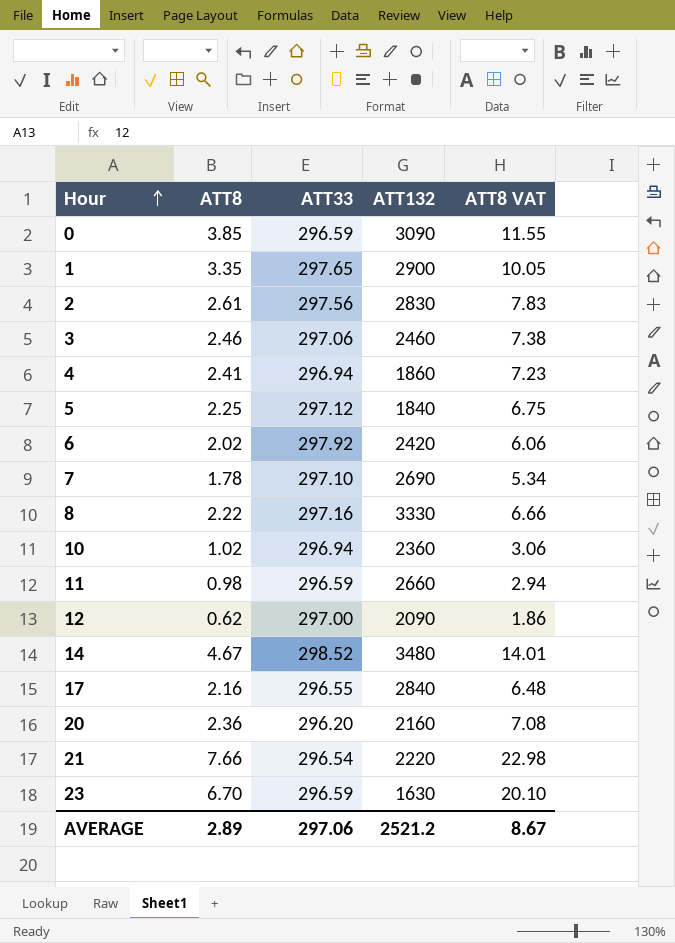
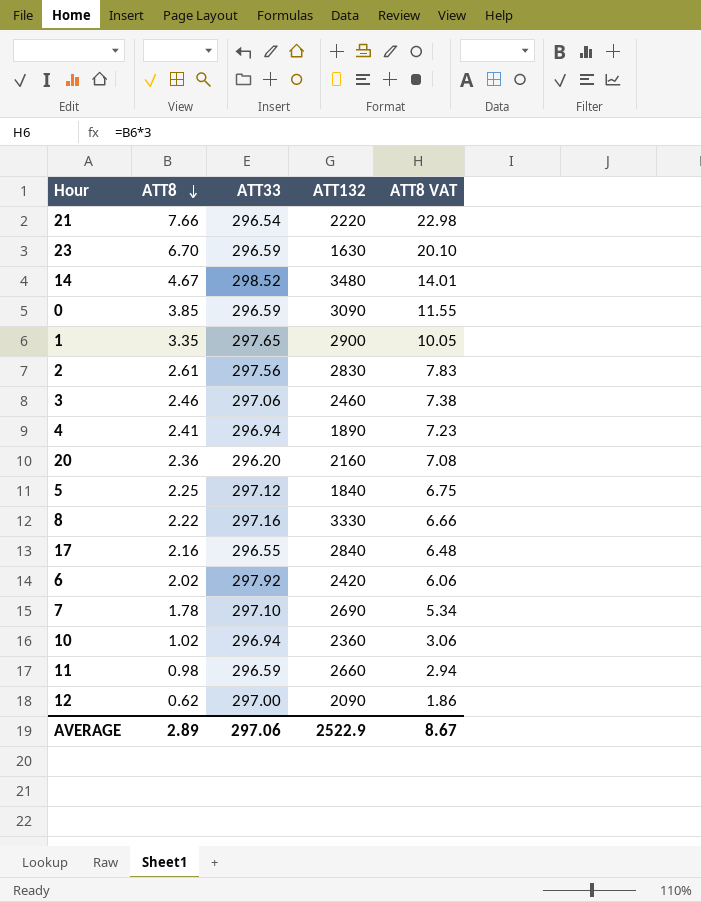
row order: Hour ascending -> ATT8 descending
4 | ATT132: 1860 -> 1890
AVERAGE | ATT132: 2521.2 -> 2522.9

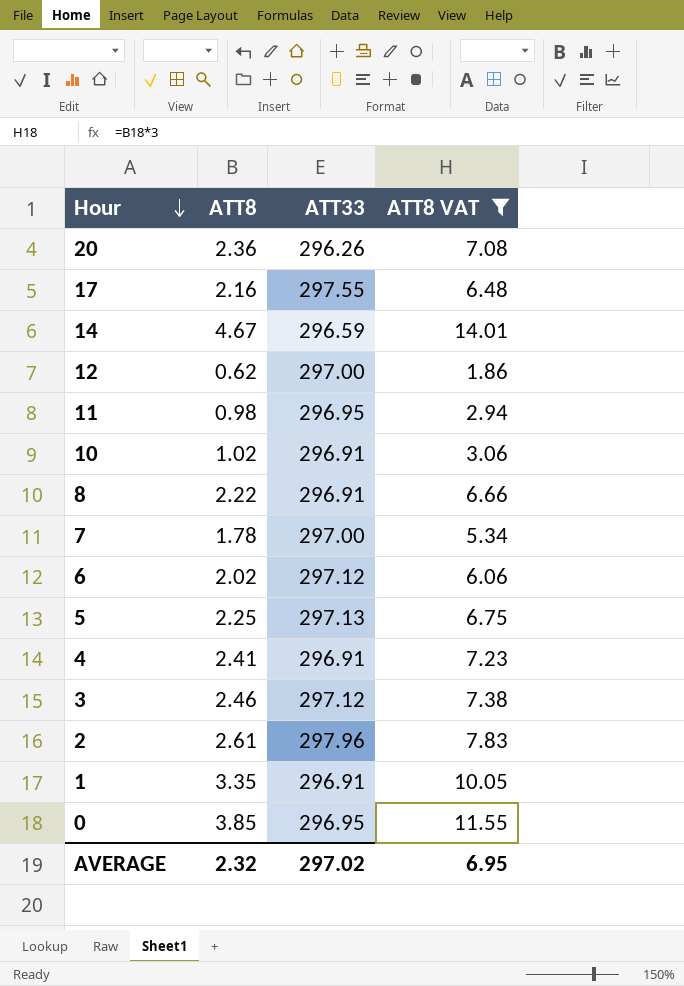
filter: none -> ATT8 VAT <= 14.01
row order: ATT8 descending -> Hour descending
column ATT132 | position: 4 -> none
20 | ATT33: 296.20 -> 296.26
17 | ATT33: 296.55 -> 297.55
14 | ATT33: 298.52 -> 296.59
11 | ATT33: 296.59 -> 296.95
10 | ATT33: 296.94 -> 296.91
8 | ATT33: 297.16 -> 296.91
7 | ATT33: 297.10 -> 297.00
6 | ATT33: 297.92 -> 297.12
5 | ATT33: 297.12 -> 297.13
4 | ATT33: 296.94 -> 296.91
3 | ATT33: 297.06 -> 297.12
2 | ATT33: 297.56 -> 297.96
1 | ATT33: 297.65 -> 296.91
0 | ATT33: 296.59 -> 296.95
AVERAGE | ATT8: 2.89 -> 2.32
AVERAGE | ATT33: 297.06 -> 297.02
AVERAGE | ATT8 VAT: 8.67 -> 6.95

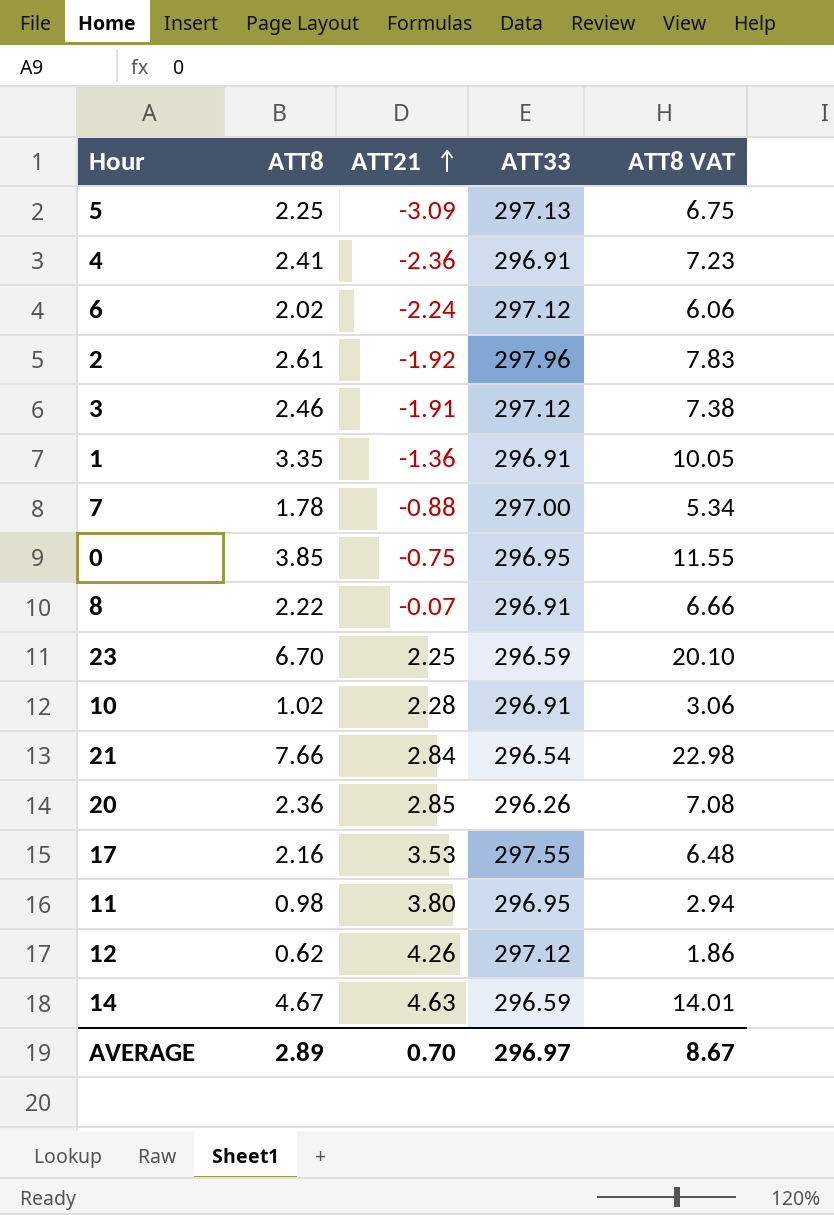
filter: ATT8 VAT <= 14.01 -> none
row order: Hour descending -> ATT21 ascending
column ATT21 | position: none -> 3
12 | ATT33: 297.00 -> 297.12
AVERAGE | ATT8: 2.32 -> 2.89
AVERAGE | ATT33: 297.02 -> 296.97
AVERAGE | ATT8 VAT: 6.95 -> 8.67

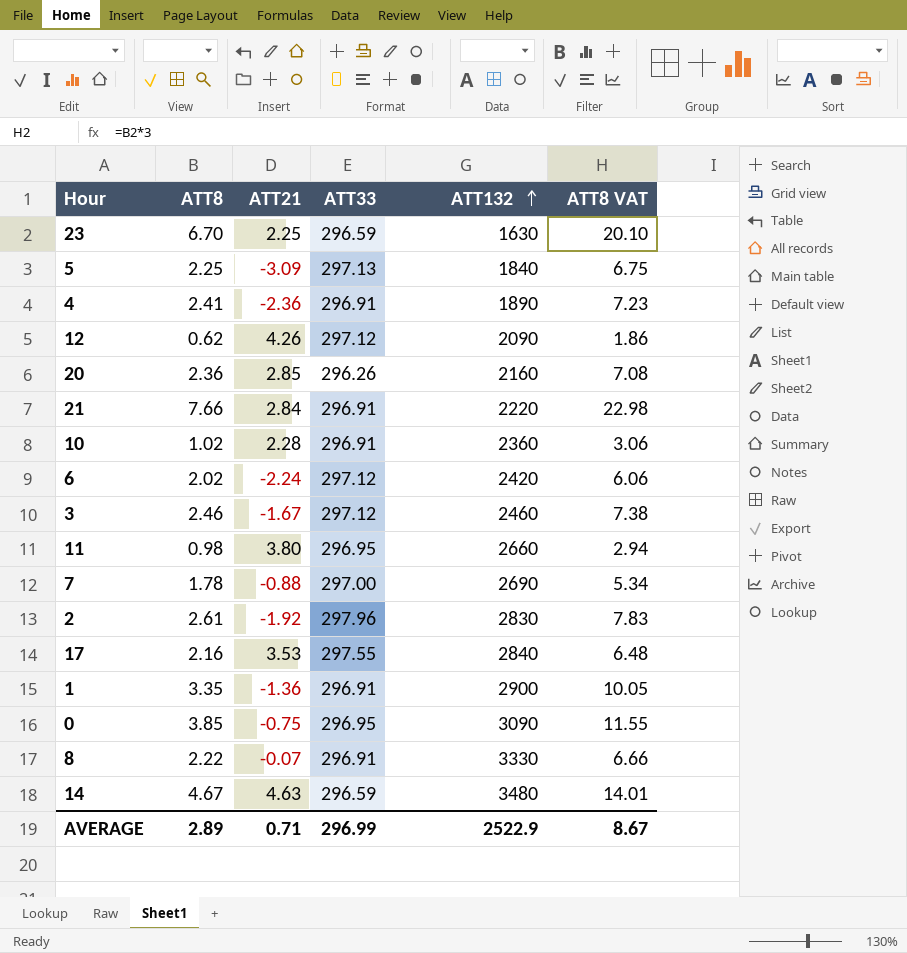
row order: ATT21 ascending -> ATT132 ascending
column ATT132 | position: none -> 5
21 | ATT33: 296.54 -> 296.91
3 | ATT21: -1.91 -> -1.67
AVERAGE | ATT21: 0.70 -> 0.71
AVERAGE | ATT33: 296.97 -> 296.99

